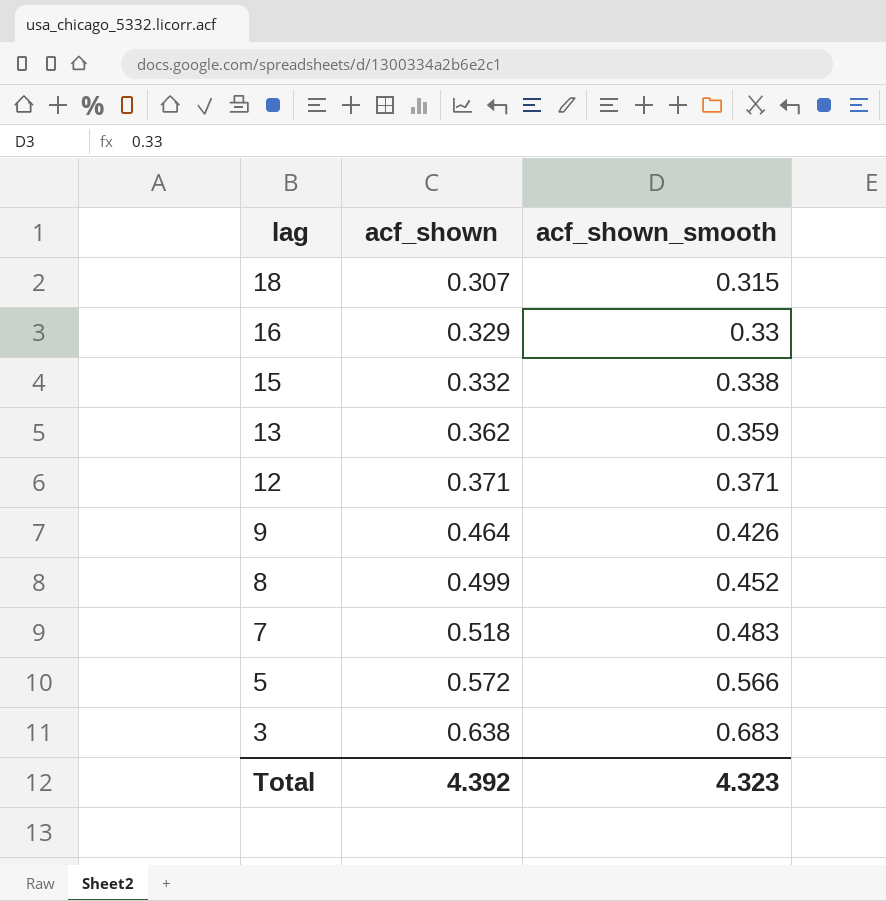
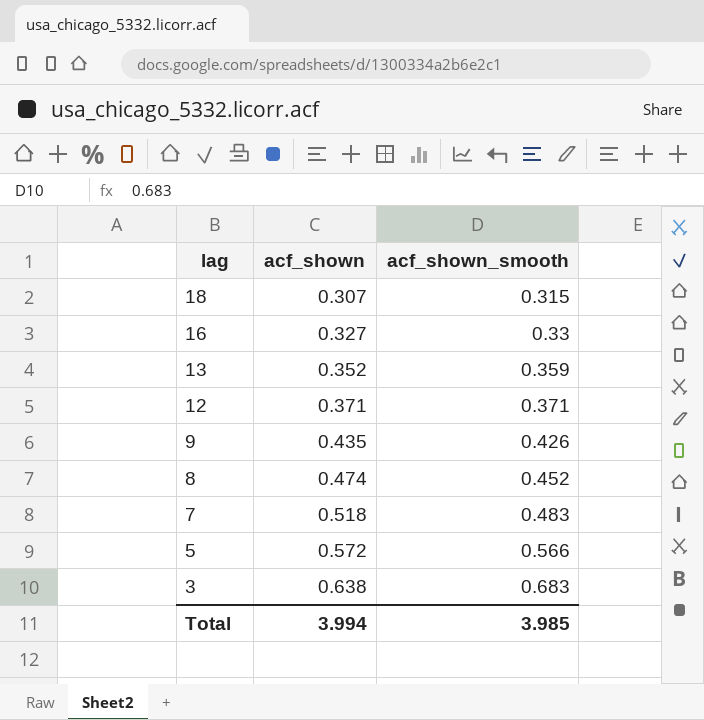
row 15: 0.332 | 0.338 -> none
16 | acf_shown: 0.329 -> 0.327
13 | acf_shown: 0.362 -> 0.352
9 | acf_shown: 0.464 -> 0.435
8 | acf_shown: 0.499 -> 0.474
Total | acf_shown: 4.392 -> 3.994
Total | acf_shown_smooth: 4.323 -> 3.985

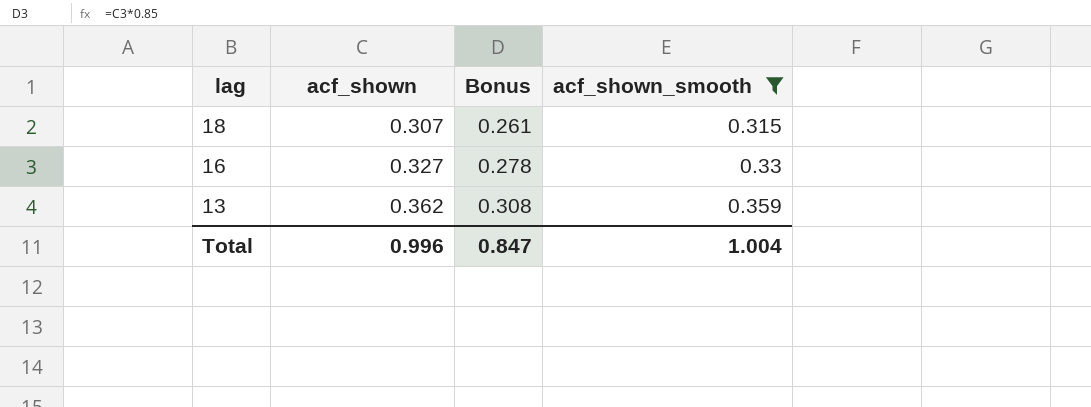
filter: none -> acf_shown_smooth <= 0.359
column Bonus | formula: none -> [acf_shown] * 0.85
13 | acf_shown: 0.352 -> 0.362
Total | acf_shown: 3.994 -> 0.996
Total | acf_shown_smooth: 3.985 -> 1.004

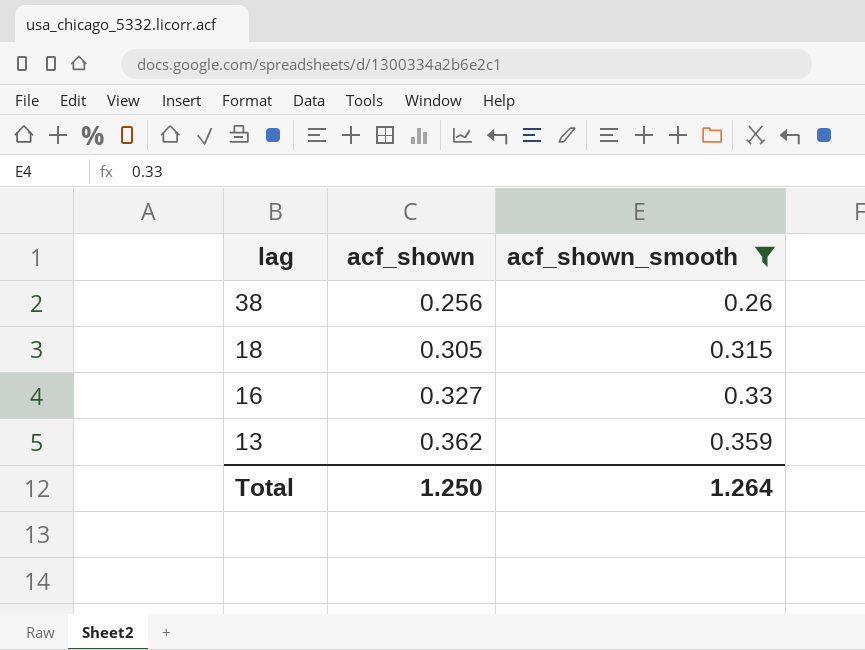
column Bonus | formula: [acf_shown] * 0.85 -> none
row 38: none -> 0.256 | 0.26
18 | acf_shown: 0.307 -> 0.305
Total | acf_shown: 0.996 -> 1.250
Total | acf_shown_smooth: 1.004 -> 1.264

